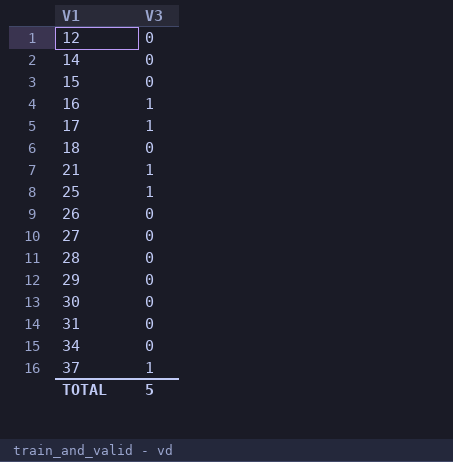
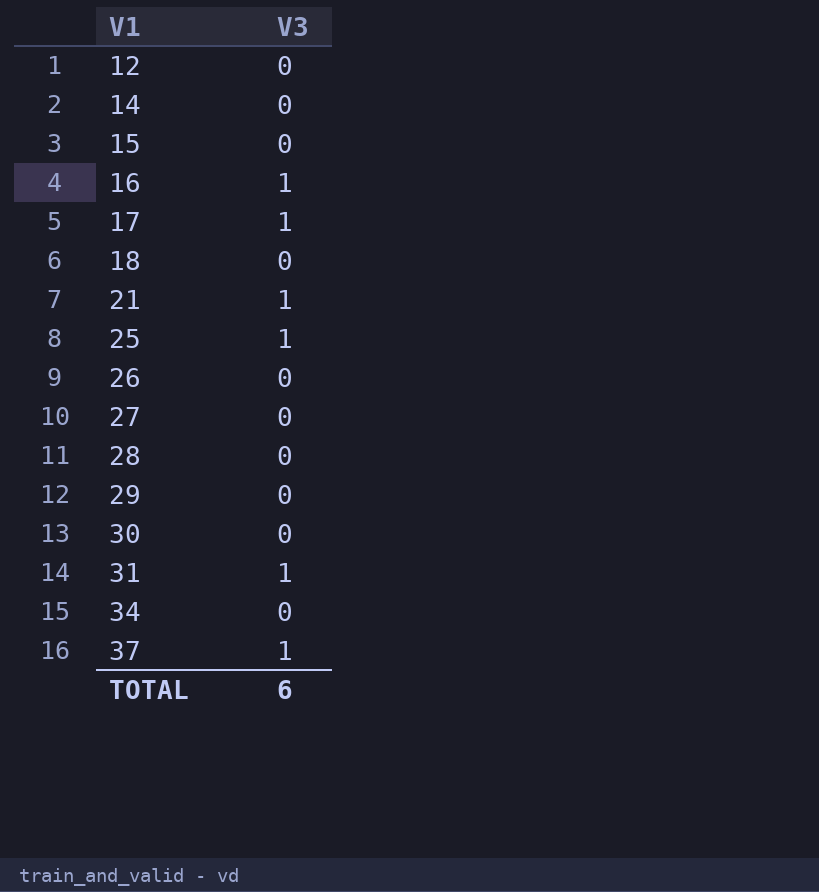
31 | V3: 0 -> 1
TOTAL | V3: 5 -> 6

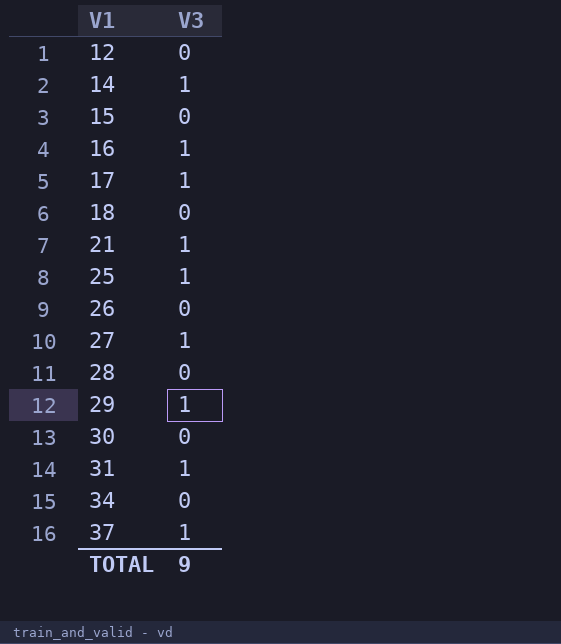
14 | V3: 0 -> 1
27 | V3: 0 -> 1
29 | V3: 0 -> 1
TOTAL | V3: 6 -> 9

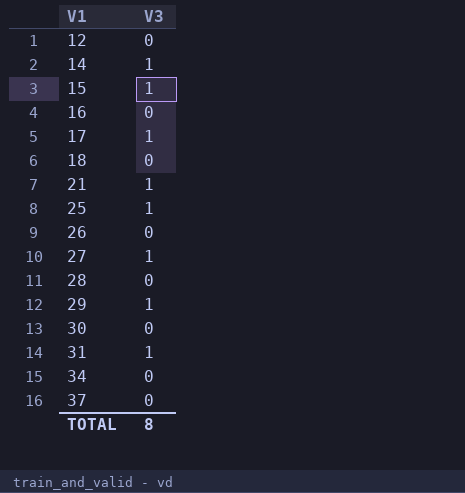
15 | V3: 0 -> 1
16 | V3: 1 -> 0
37 | V3: 1 -> 0
TOTAL | V3: 9 -> 8

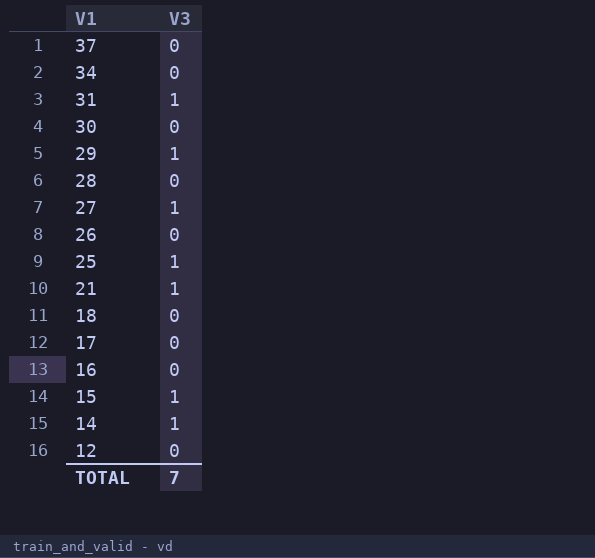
row order: V1 ascending -> V1 descending
17 | V3: 1 -> 0
TOTAL | V3: 8 -> 7

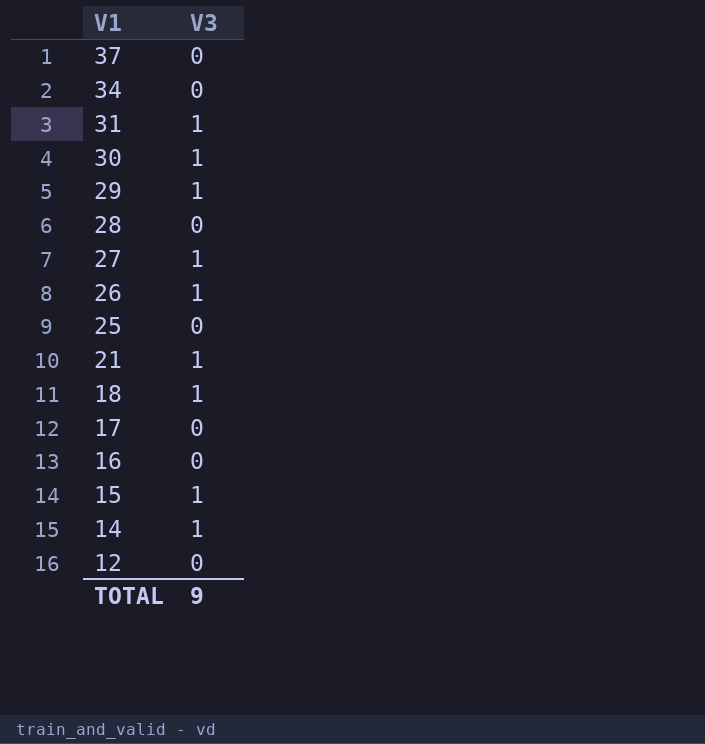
30 | V3: 0 -> 1
26 | V3: 0 -> 1
25 | V3: 1 -> 0
18 | V3: 0 -> 1
TOTAL | V3: 7 -> 9

